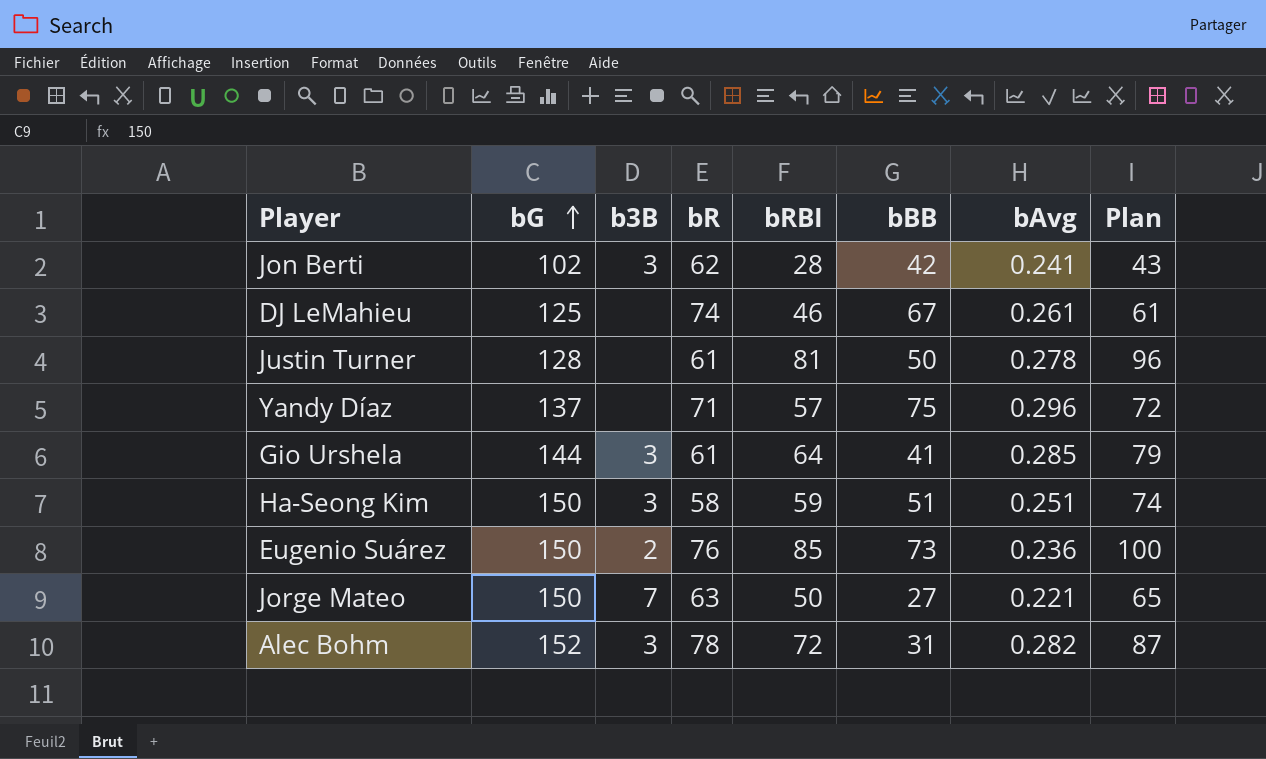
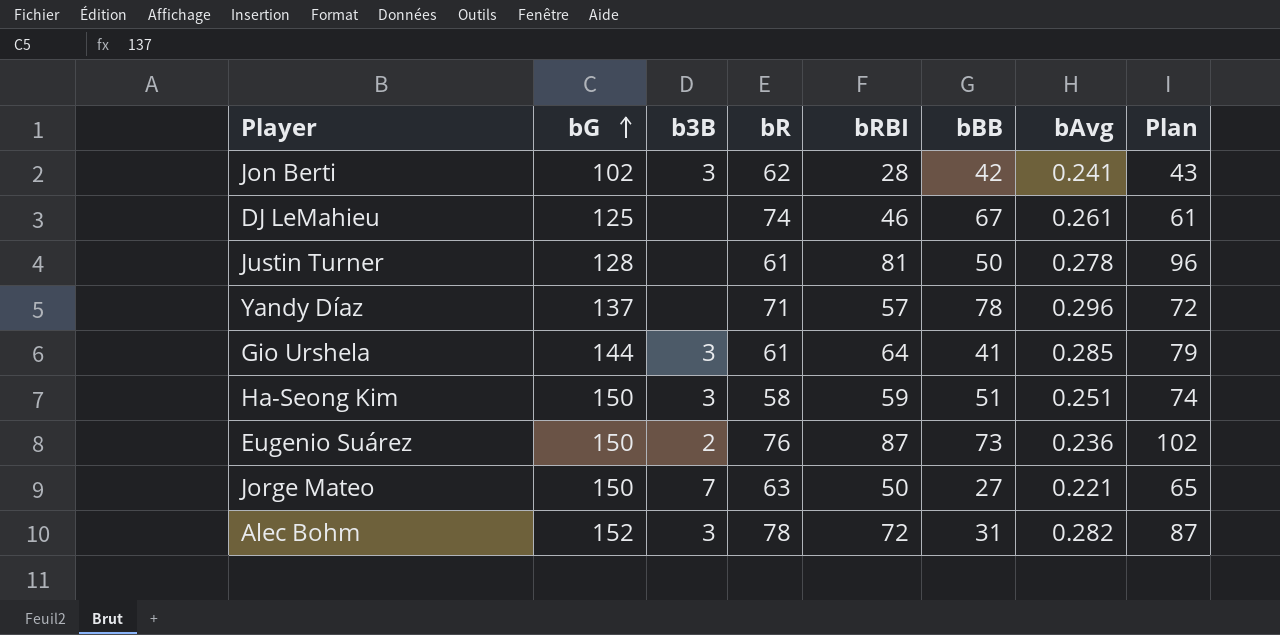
Yandy Díaz | bBB: 75 -> 78
Eugenio Suárez | bRBI: 85 -> 87
Eugenio Suárez | Plan: 100 -> 102

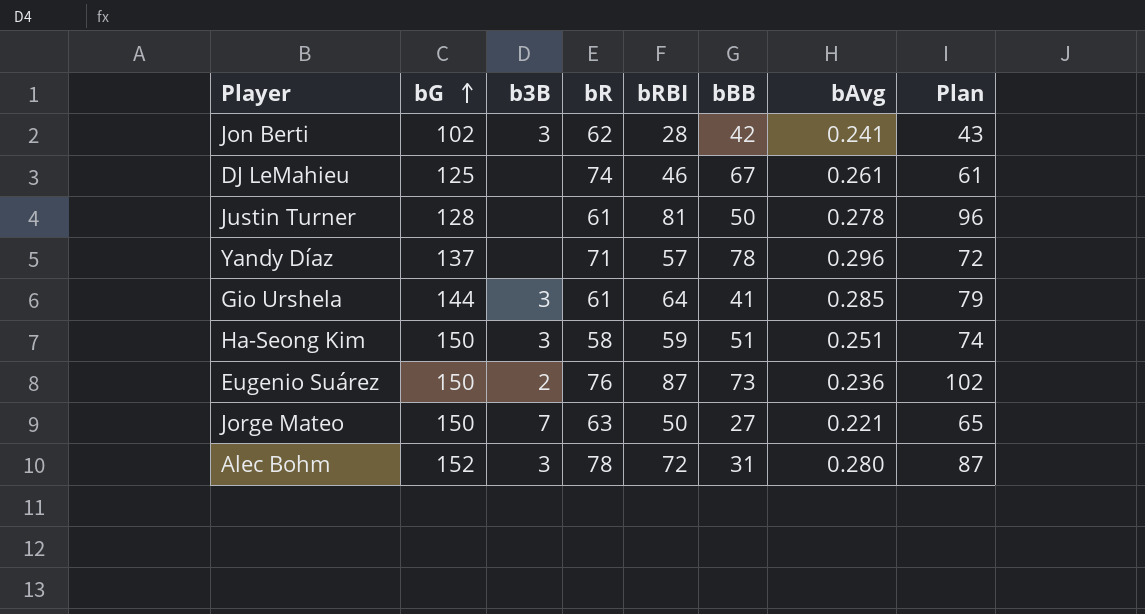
Alec Bohm | bAvg: 0.282 -> 0.280

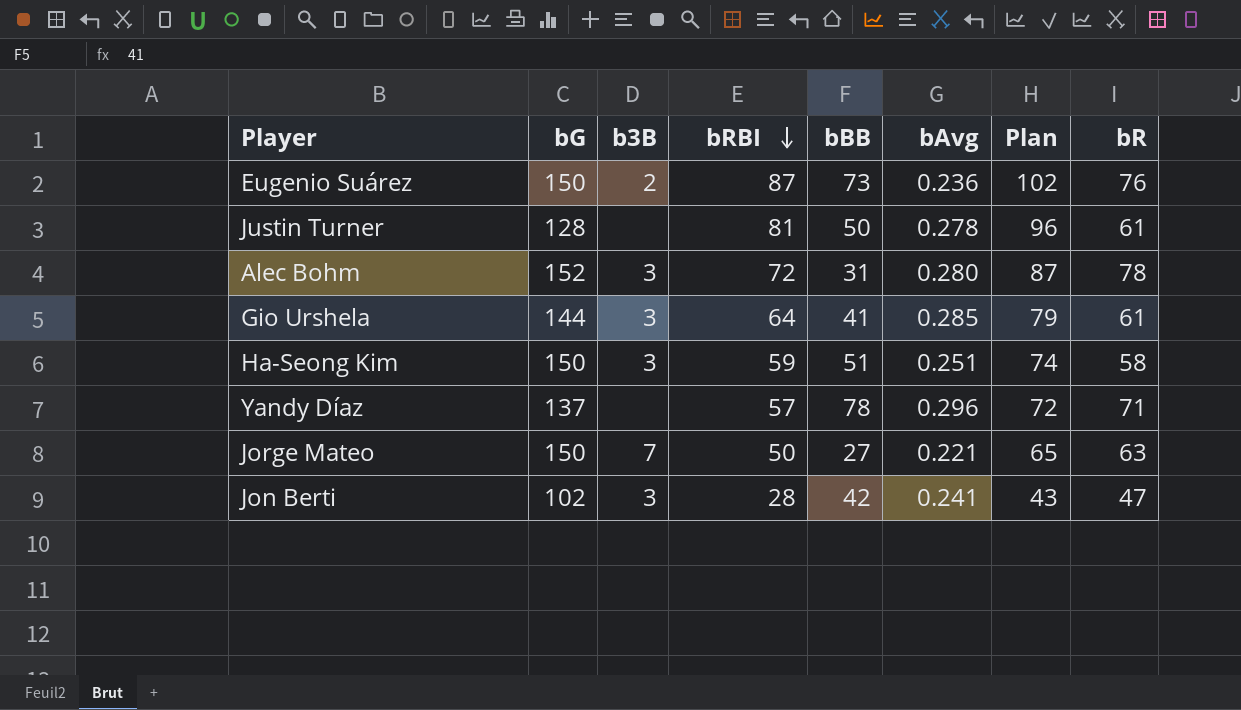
row order: bG ascending -> bRBI descending
column bR | position: 4 -> 8
row DJ LeMahieu: 125 | none | 74 | 46 | 67 | 0.261 | 61 -> none
Jon Berti | bR: 62 -> 47

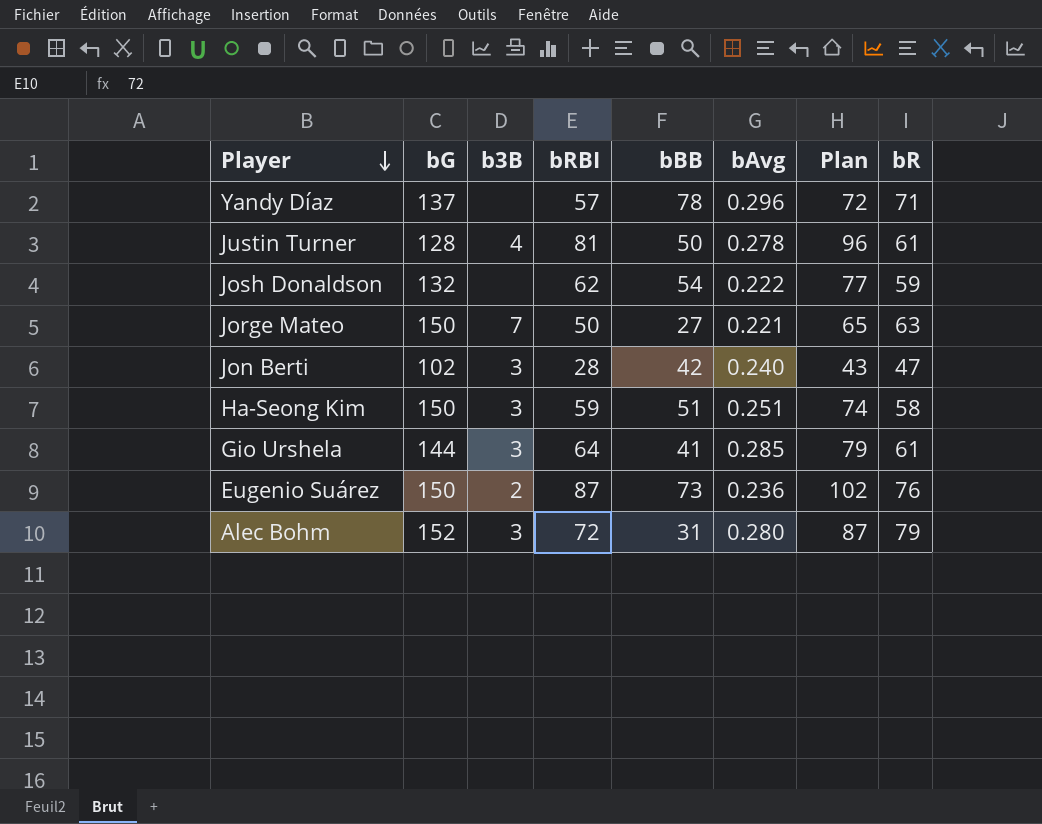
row order: bRBI descending -> Player descending
Justin Turner | b3B: none -> 4
row Josh Donaldson: none -> 132 | none | 62 | 54 | 0.222 | 77 | 59
Jon Berti | bAvg: 0.241 -> 0.240
Alec Bohm | bR: 78 -> 79

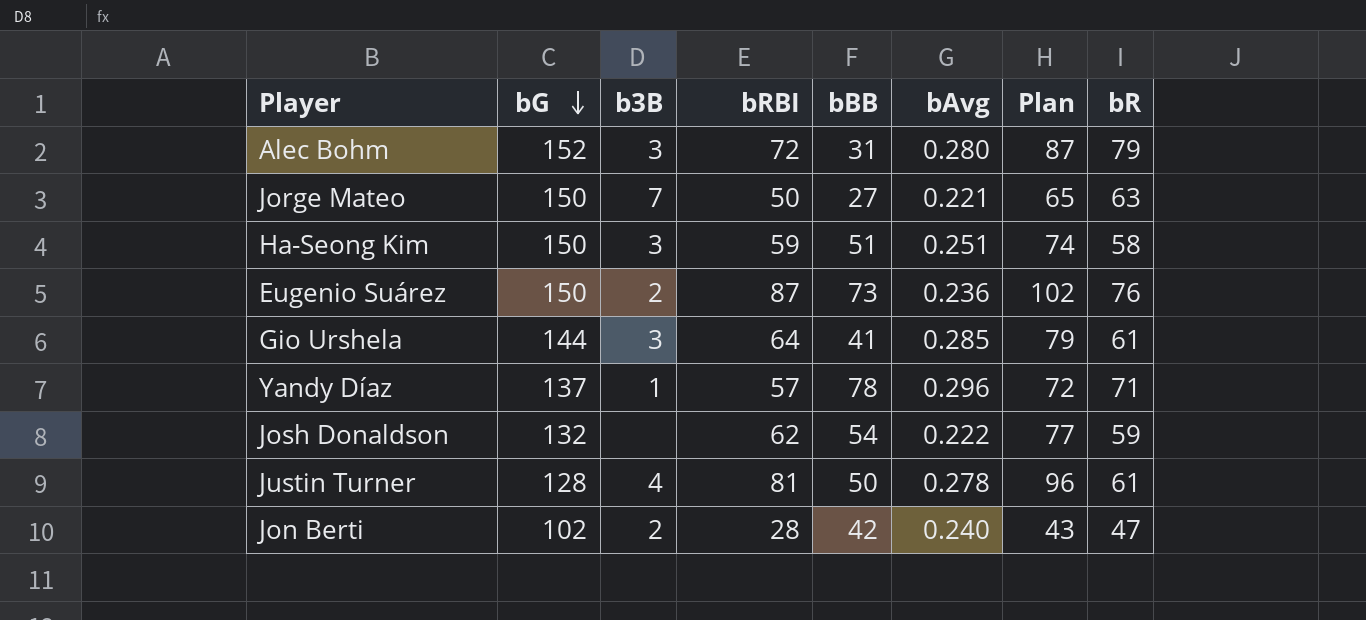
row order: Player descending -> bG descending
Yandy Díaz | b3B: none -> 1
Jon Berti | b3B: 3 -> 2

